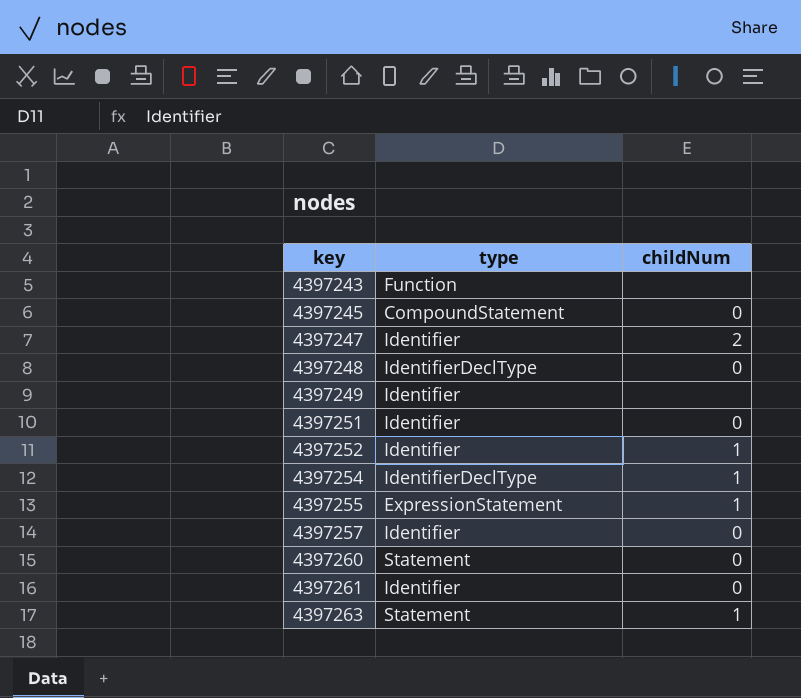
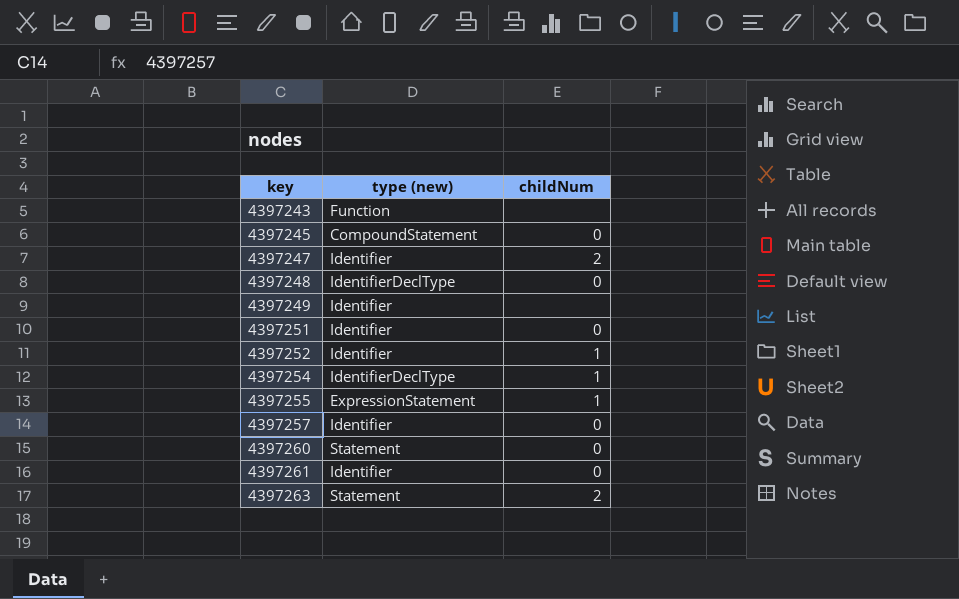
column name: type -> type (new)
4397263 | childNum: 1 -> 2

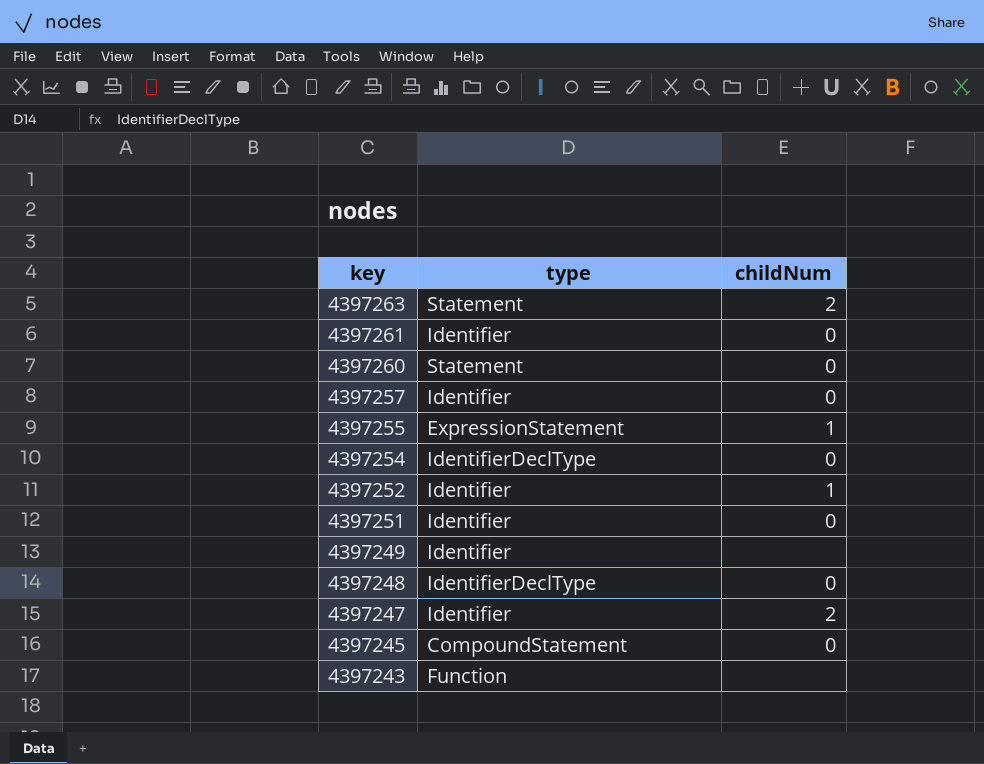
row order: key ascending -> key descending
column name: type (new) -> type
4397254 | childNum: 1 -> 0

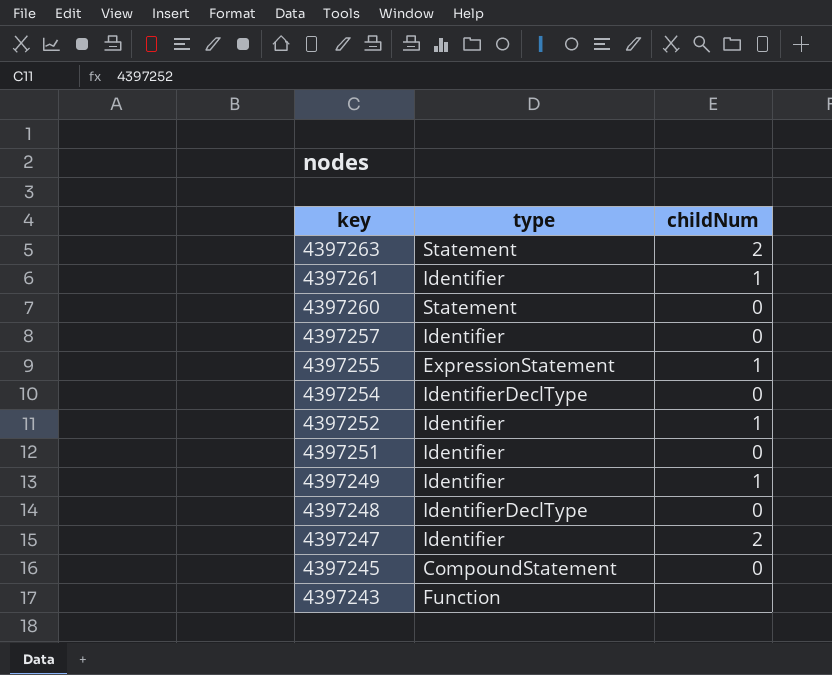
4397261 | childNum: 0 -> 1
4397249 | childNum: none -> 1

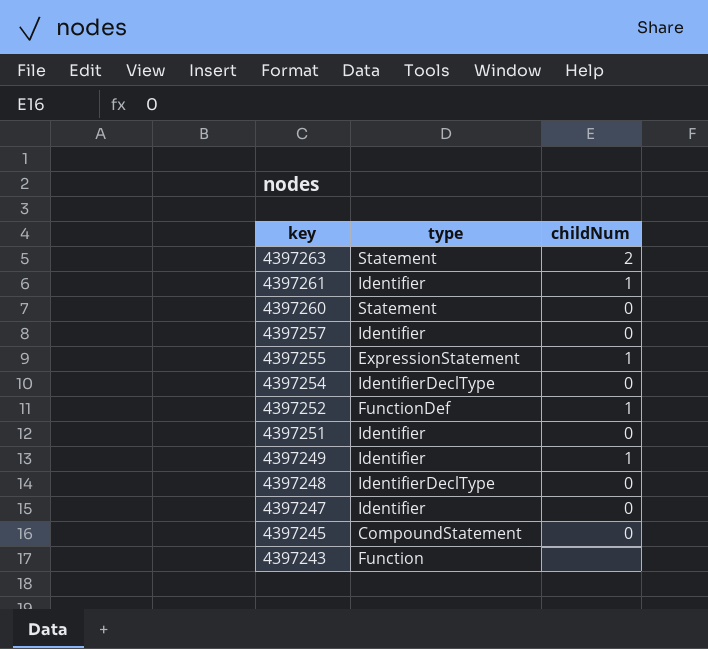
4397252 | type: Identifier -> FunctionDef
4397247 | childNum: 2 -> 0

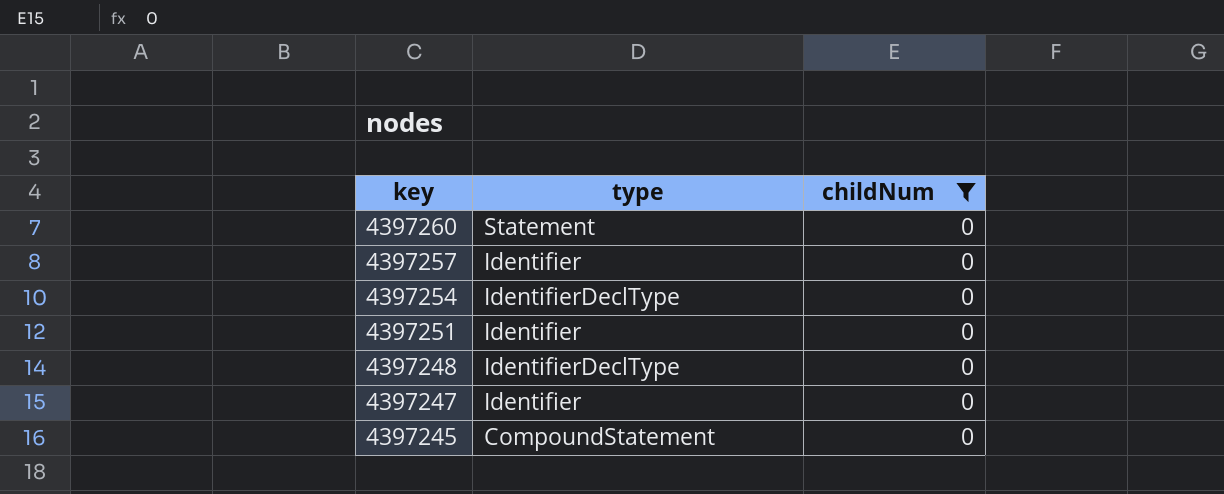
filter: none -> childNum = 0

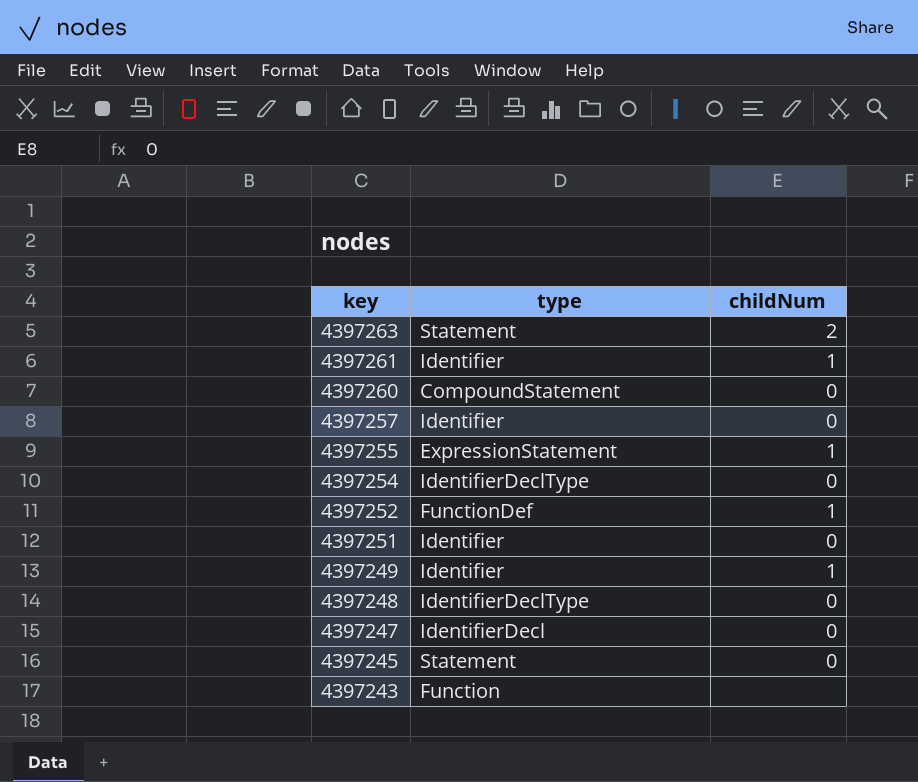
filter: childNum = 0 -> none
4397260 | type: Statement -> CompoundStatement
4397247 | type: Identifier -> IdentifierDecl
4397245 | type: CompoundStatement -> Statement

